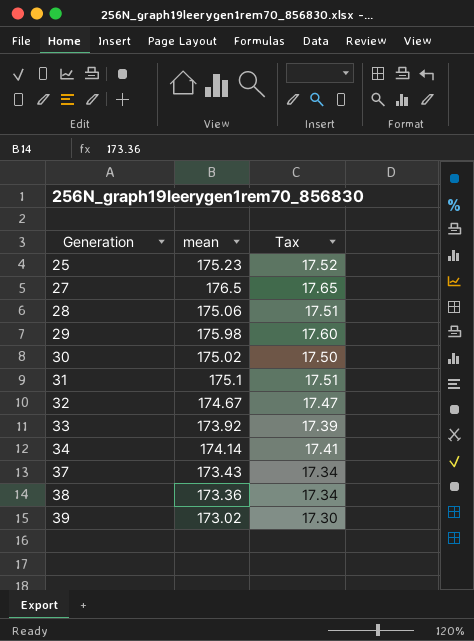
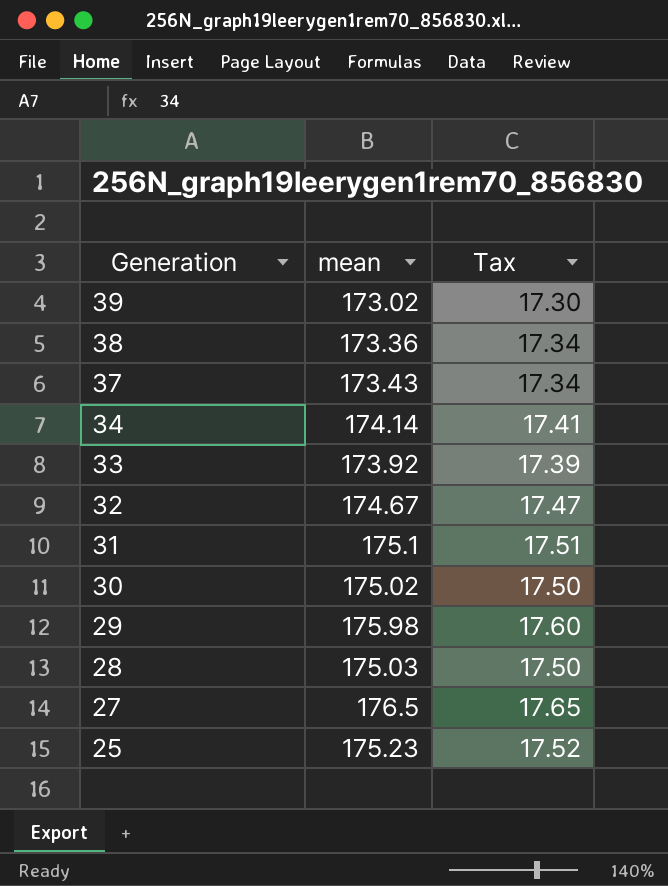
row order: Generation ascending -> Generation descending
28 | mean: 175.06 -> 175.03
28 | Tax: 17.51 -> 17.50

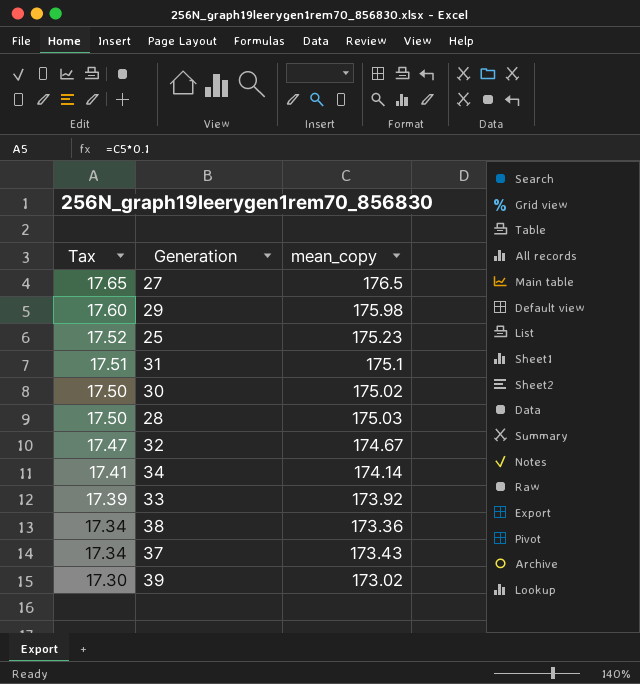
row order: Generation descending -> Tax descending
column Tax | position: 3 -> 1
column name: mean -> mean_copy

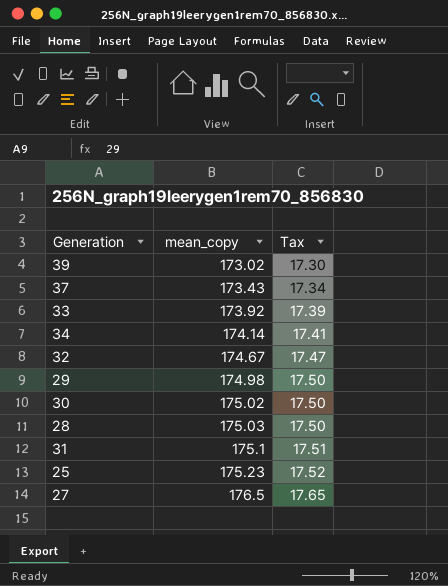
row order: Tax descending -> mean_copy ascending
column Tax | position: 1 -> 3
row 38: 17.34 | 173.36 -> none
29 | mean_copy: 175.98 -> 174.98
29 | Tax: 17.60 -> 17.50

